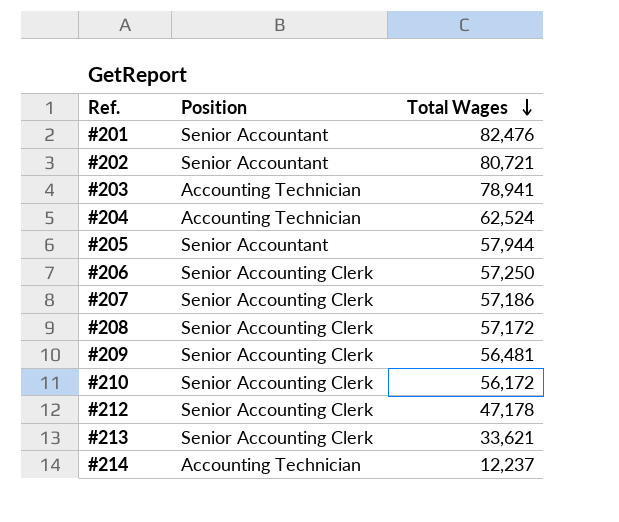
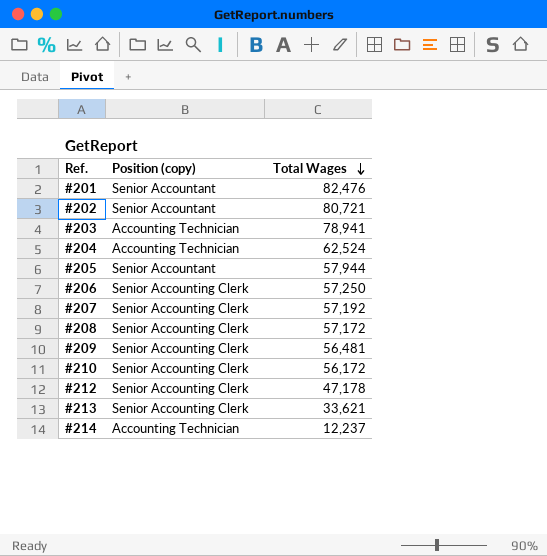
column name: Position -> Position (copy)
#207 | Total Wages: 57,186 -> 57,192

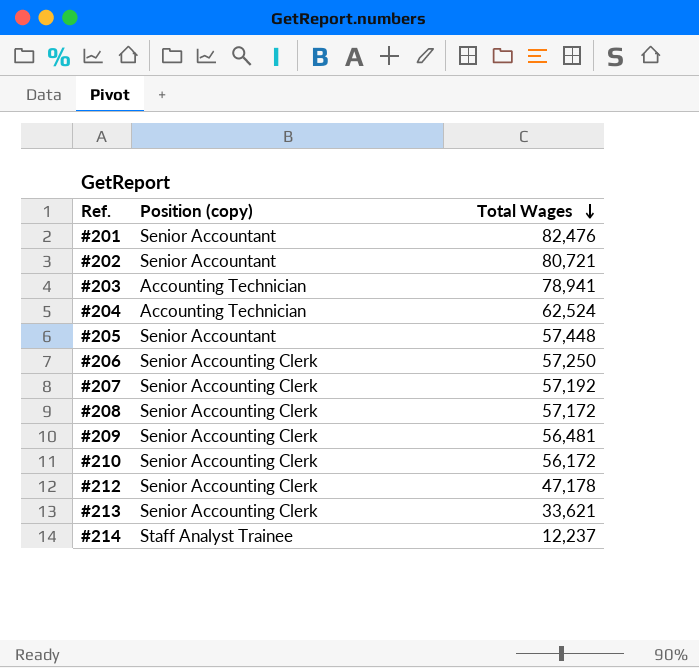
#205 | Total Wages: 57,944 -> 57,448
#214 | Position (copy): Accounting Technician -> Staff Analyst Trainee

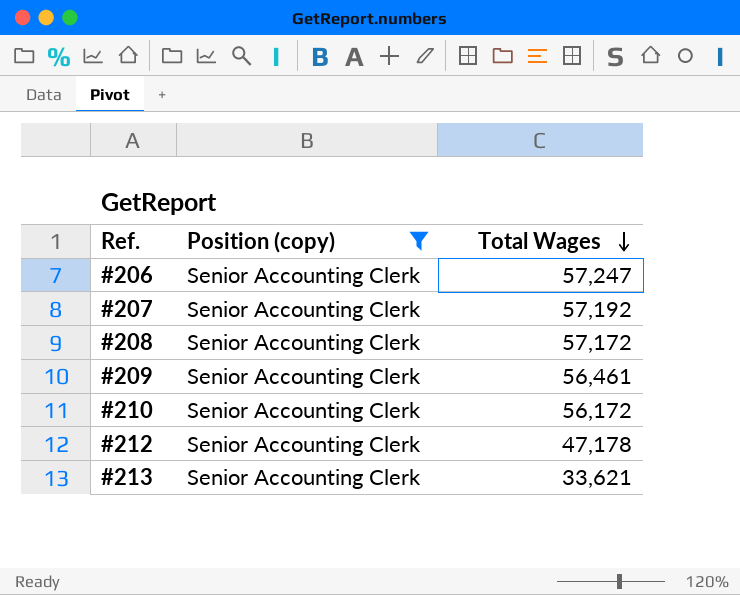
filter: none -> Position (copy) = Senior Accounting Clerk
#206 | Total Wages: 57,250 -> 57,247
#209 | Total Wages: 56,481 -> 56,461

